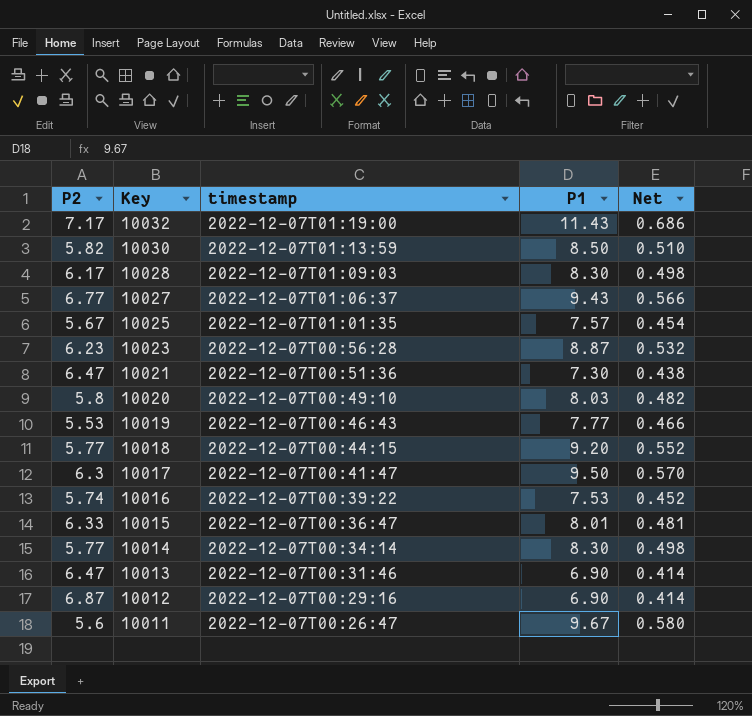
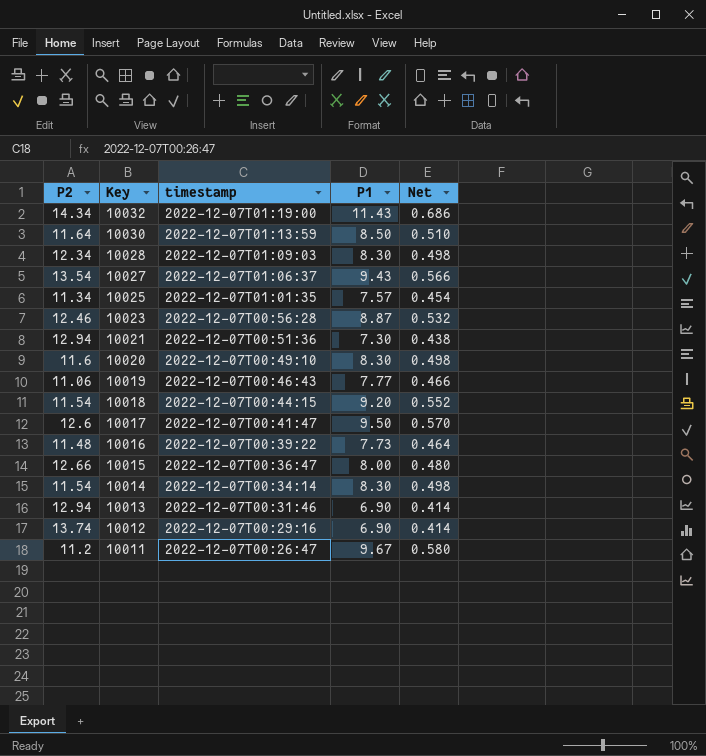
10032 | P2: 7.17 -> 14.34
10030 | P2: 5.82 -> 11.64
10028 | P2: 6.17 -> 12.34
10027 | P2: 6.77 -> 13.54
10025 | P2: 5.67 -> 11.34
10023 | P2: 6.23 -> 12.46
10021 | P2: 6.47 -> 12.94
10020 | P2: 5.8 -> 11.6
10020 | P1: 8.03 -> 8.30
10020 | Net: 0.482 -> 0.498
10019 | P2: 5.53 -> 11.06
10018 | P2: 5.77 -> 11.54
10017 | P2: 6.3 -> 12.6
10016 | P2: 5.74 -> 11.48
10016 | P1: 7.53 -> 7.73
10016 | Net: 0.452 -> 0.464
10015 | P2: 6.33 -> 12.66
10015 | P1: 8.01 -> 8.00
10015 | Net: 0.481 -> 0.480
10014 | P2: 5.77 -> 11.54
10013 | P2: 6.47 -> 12.94
10012 | P2: 6.87 -> 13.74
10011 | P2: 5.6 -> 11.2

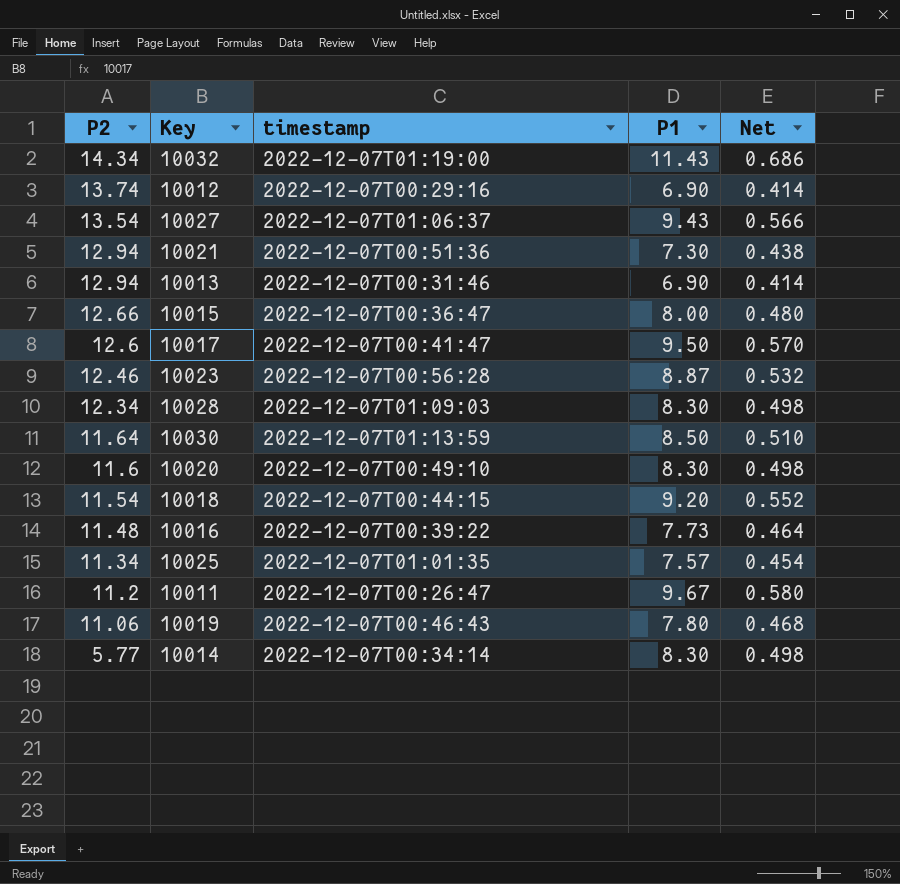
row order: Key descending -> P2 descending
10019 | P1: 7.77 -> 7.80
10019 | Net: 0.466 -> 0.468
10014 | P2: 11.54 -> 5.77

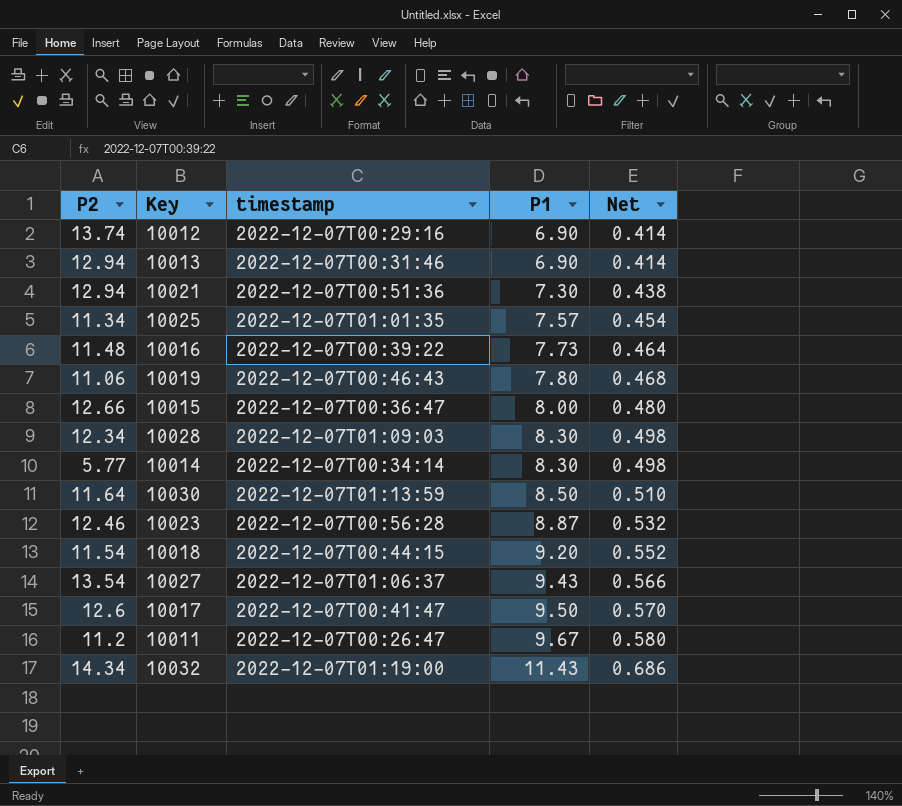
row order: P2 descending -> P1 ascending
row 10020: 11.6 | 2022-12-07T00:49:10 | 8.30 | 0.498 -> none

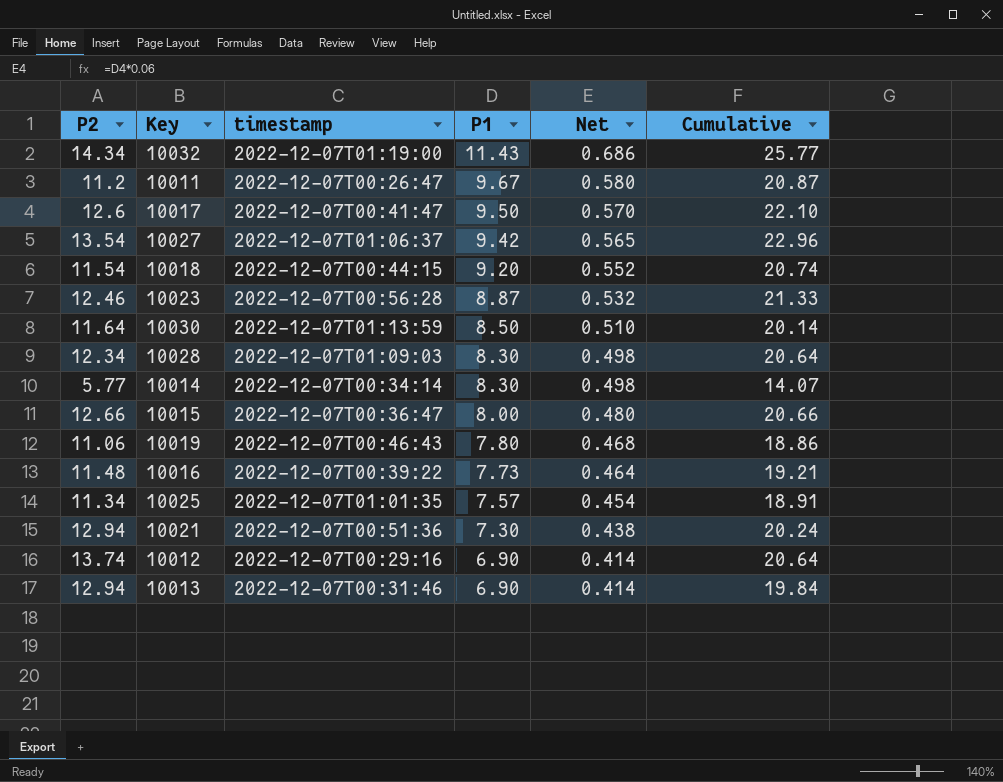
row order: P1 ascending -> P1 descending
column Cumulative | formula: none -> [P2] + [P1]
10027 | P1: 9.43 -> 9.42
10027 | Net: 0.566 -> 0.565

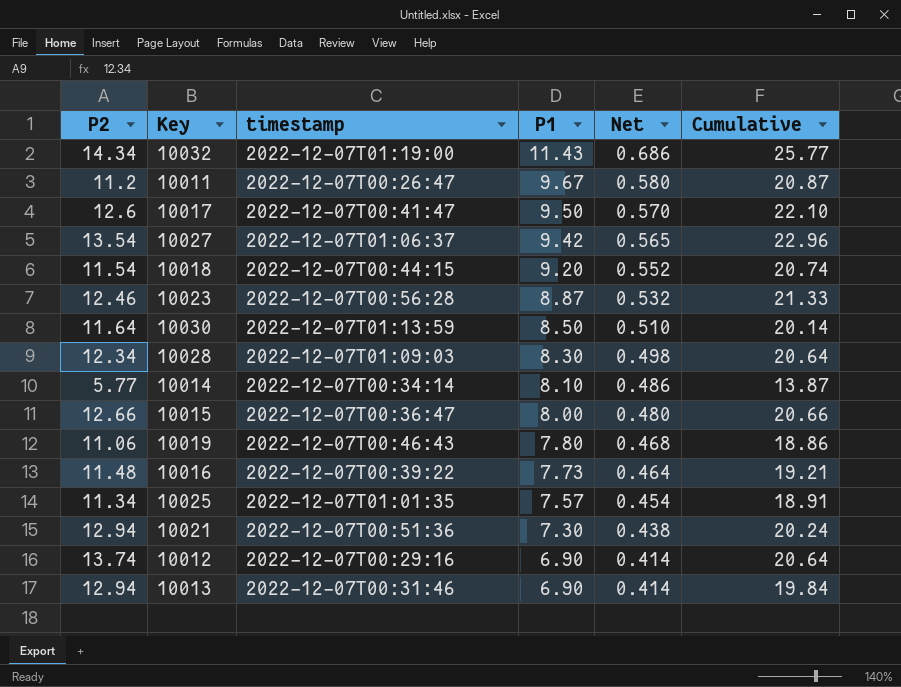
10014 | P1: 8.30 -> 8.10
10014 | Net: 0.498 -> 0.486
10014 | Cumulative: 14.07 -> 13.87

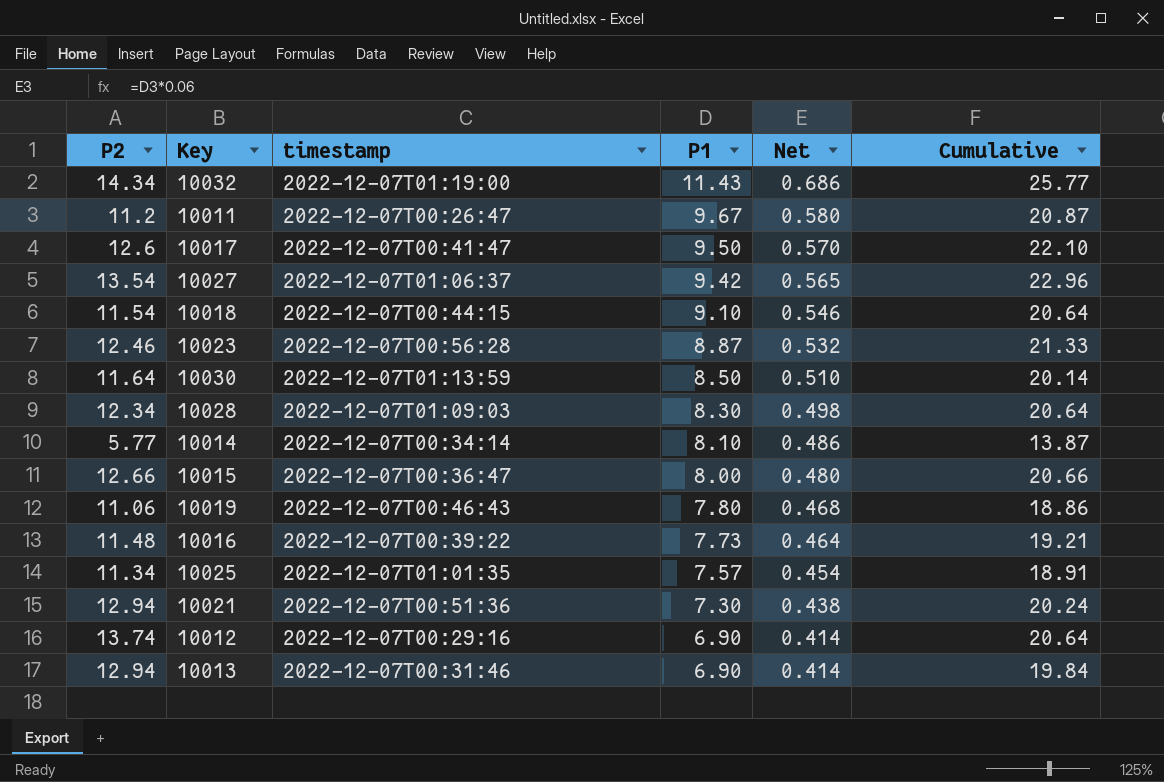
10018 | P1: 9.20 -> 9.10
10018 | Net: 0.552 -> 0.546
10018 | Cumulative: 20.74 -> 20.64

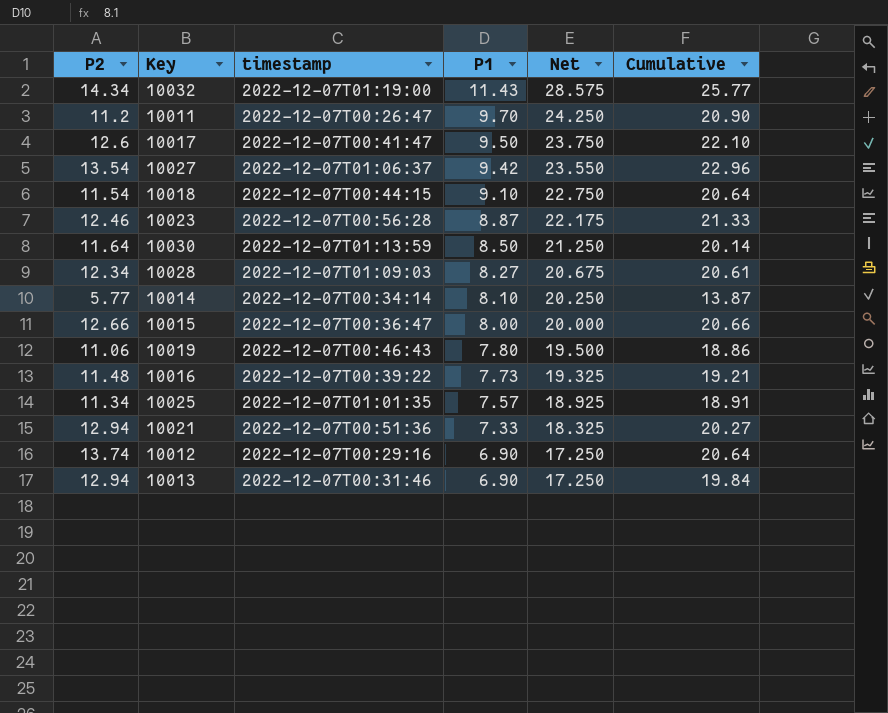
column Net | formula: [P1] * 0.06 -> [P1] * 2.5
10011 | P1: 9.67 -> 9.70
10011 | Cumulative: 20.87 -> 20.90
10028 | P1: 8.30 -> 8.27
10028 | Cumulative: 20.64 -> 20.61
10021 | P1: 7.30 -> 7.33
10021 | Cumulative: 20.24 -> 20.27

